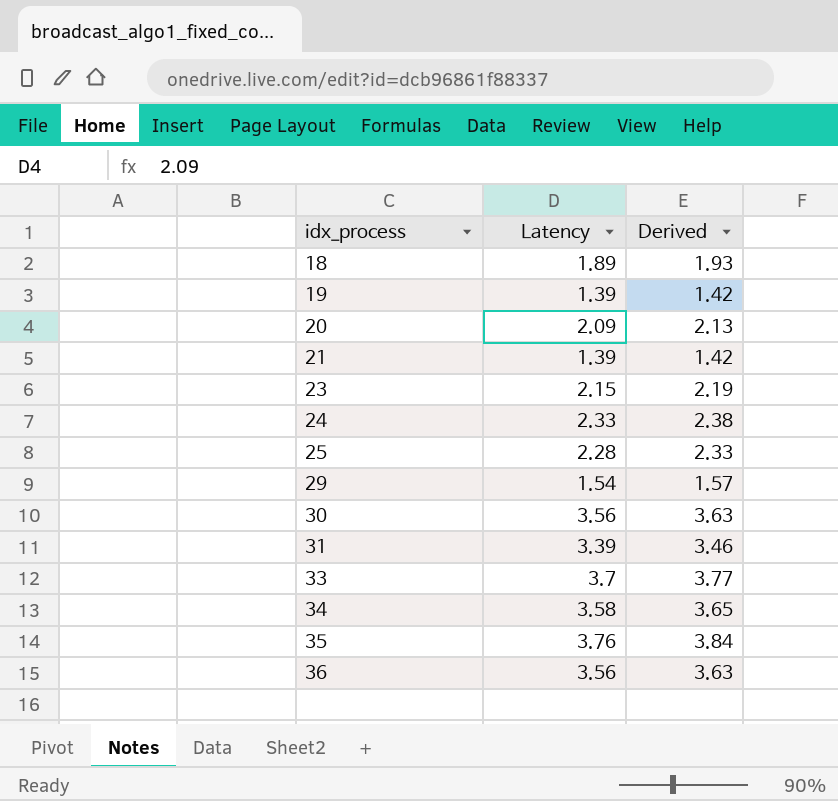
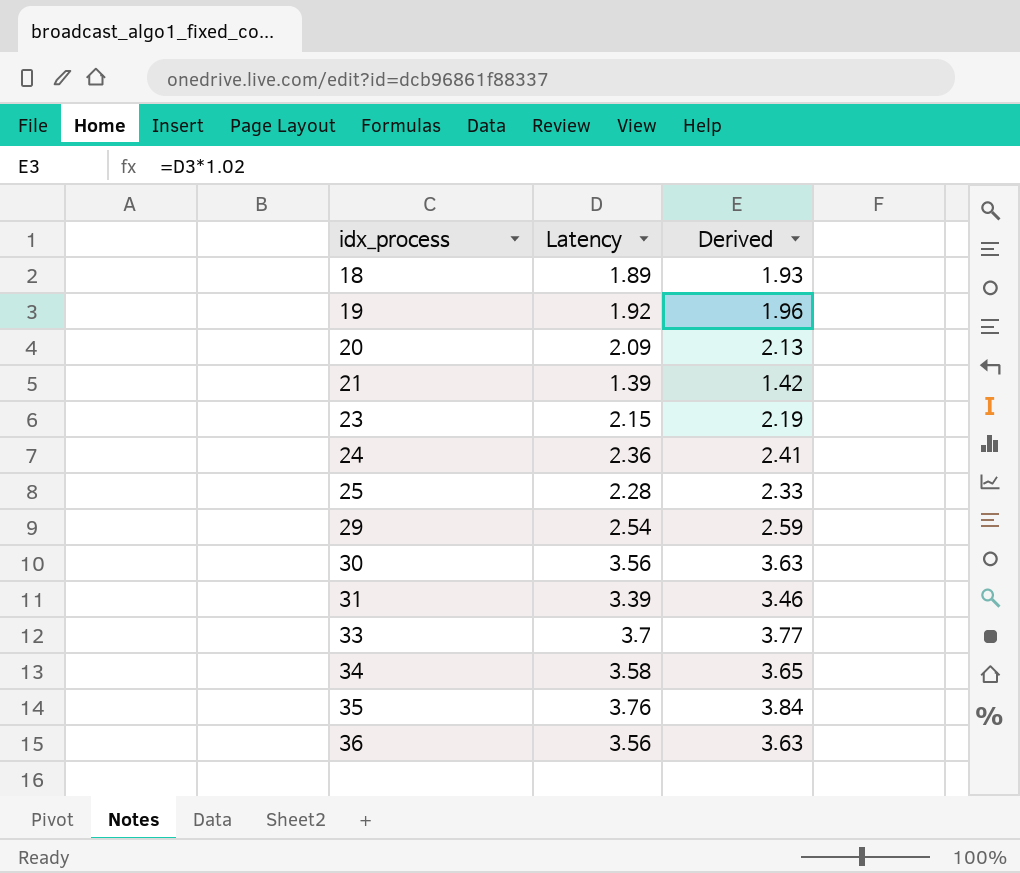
19 | Latency: 1.39 -> 1.92
19 | Derived: 1.42 -> 1.96
24 | Latency: 2.33 -> 2.36
24 | Derived: 2.38 -> 2.41
29 | Latency: 1.54 -> 2.54
29 | Derived: 1.57 -> 2.59

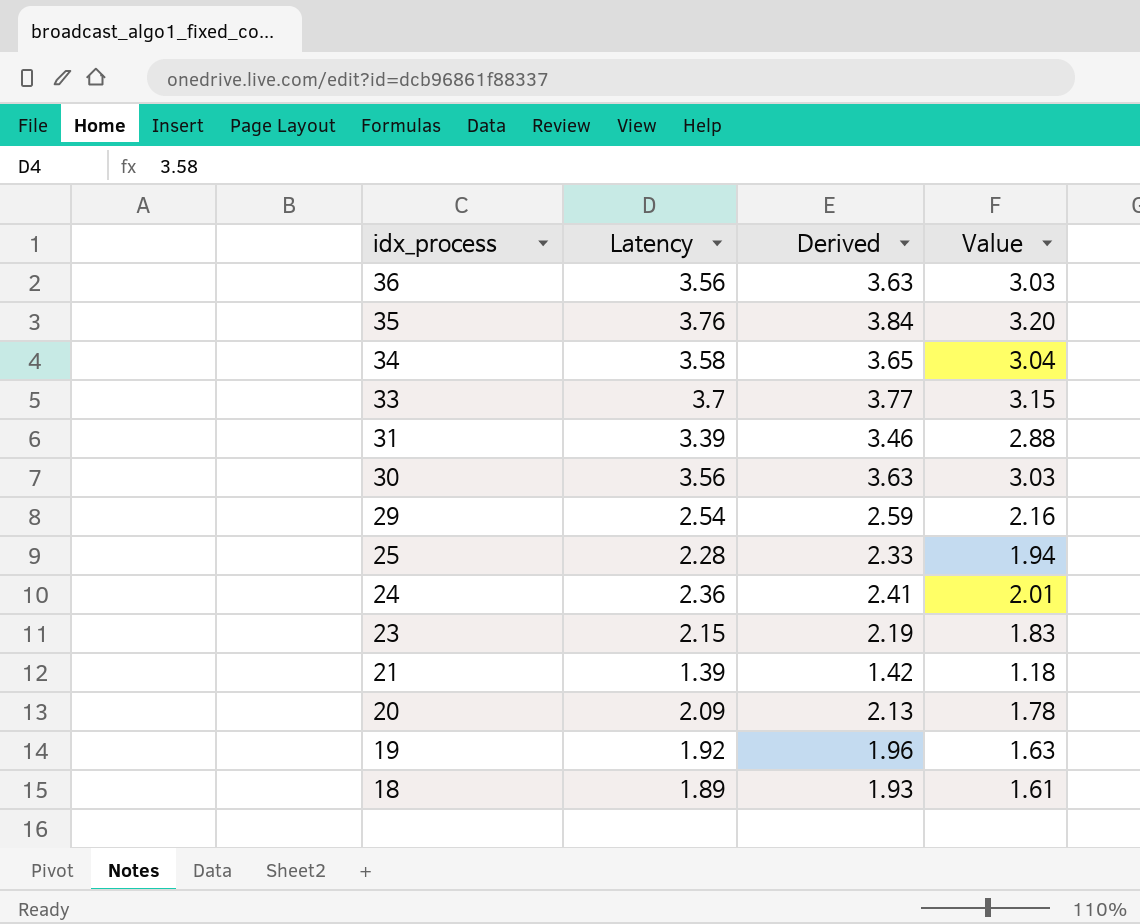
row order: idx_process ascending -> idx_process descending
column Value | formula: none -> [Latency] * 0.85

